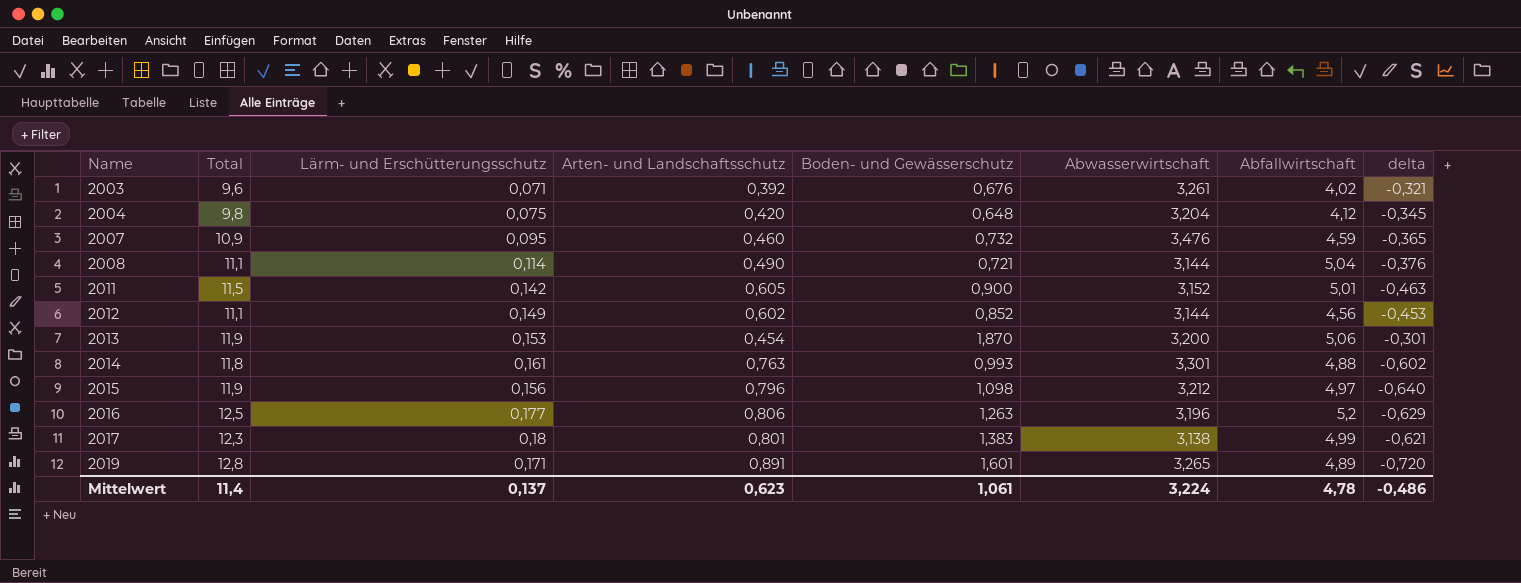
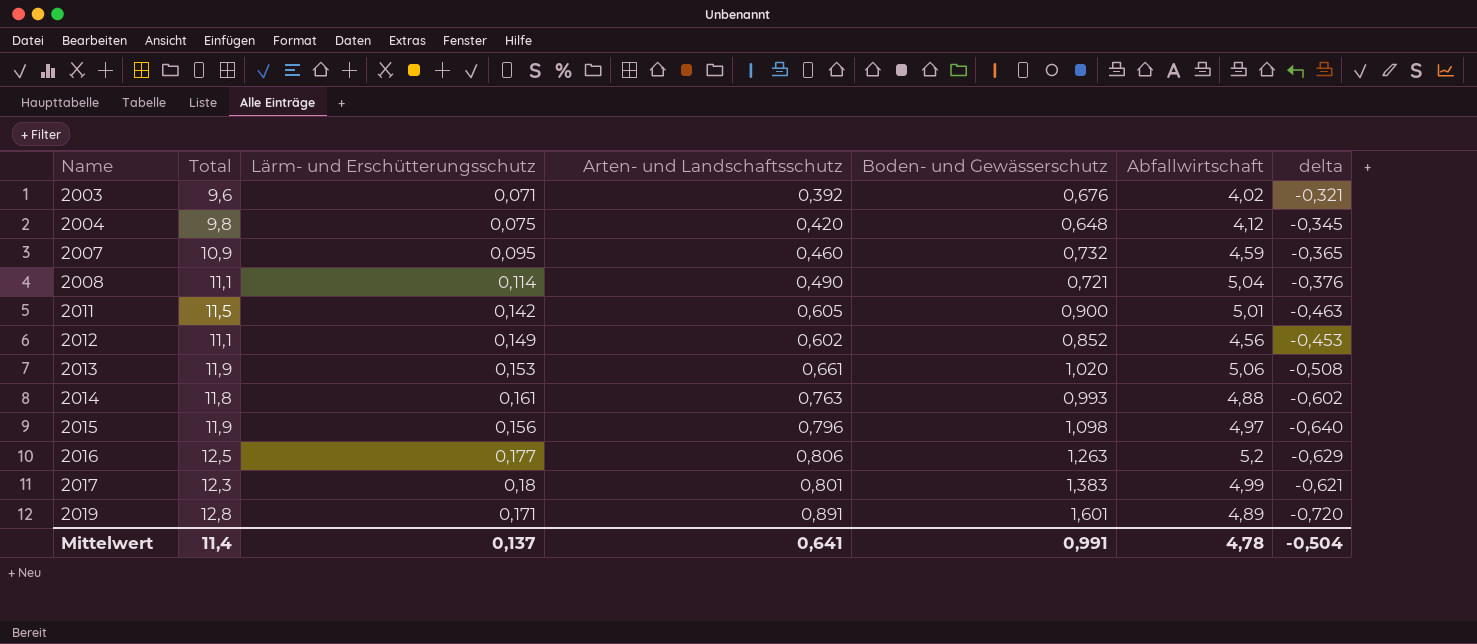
column Abwasserwirtschaft | position: 6 -> none
2013 | Arten- und Landschaftsschutz: 0,454 -> 0,661
2013 | Boden- und Gewässerschutz: 1,870 -> 1,020
2013 | delta: -0,301 -> -0,508
Mittelwert | Arten- und Landschaftsschutz: 0,623 -> 0,641
Mittelwert | Boden- und Gewässerschutz: 1,061 -> 0,991
Mittelwert | delta: -0,486 -> -0,504

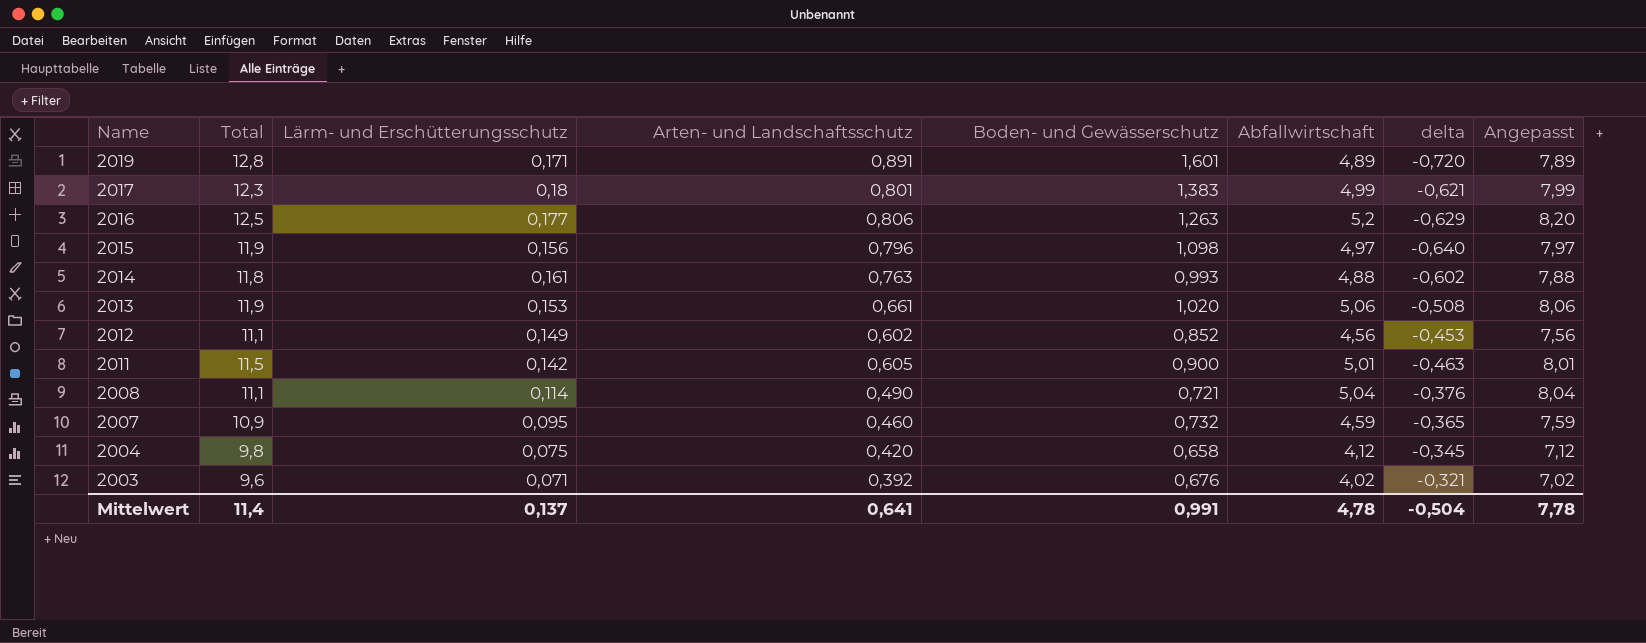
row order: Name ascending -> Name descending
column Angepasst | formula: none -> [Abfallwirtschaft] + 3
2004 | Boden- und Gewässerschutz: 0,648 -> 0,658

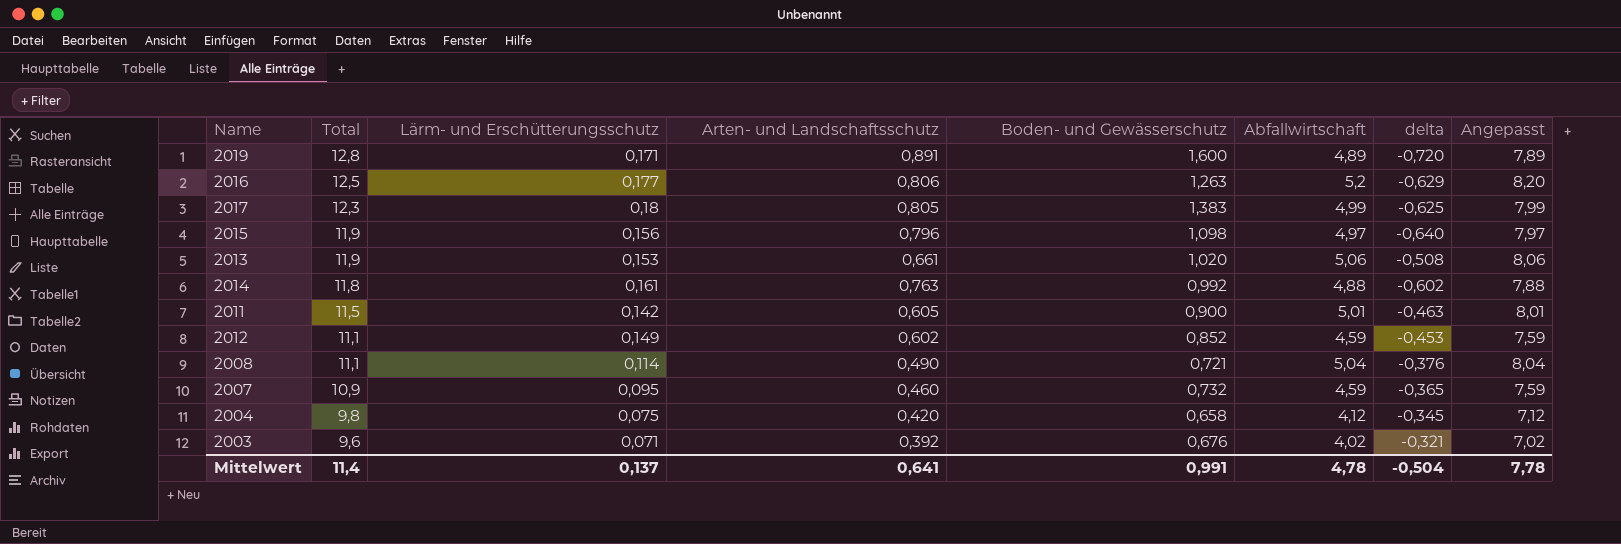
row order: Name descending -> Total descending
2019 | Boden- und Gewässerschutz: 1,601 -> 1,600
2017 | Arten- und Landschaftsschutz: 0,801 -> 0,805
2017 | delta: -0,621 -> -0,625
2014 | Boden- und Gewässerschutz: 0,993 -> 0,992
2012 | Abfallwirtschaft: 4,56 -> 4,59
2012 | Angepasst: 7,56 -> 7,59

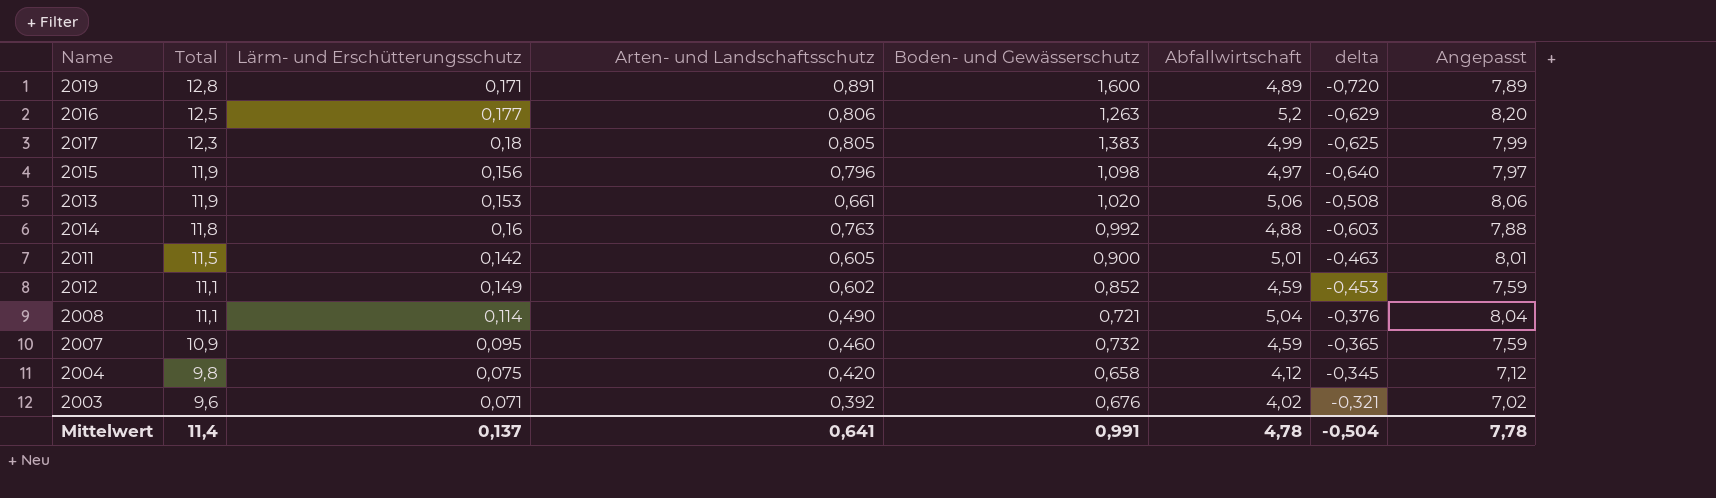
2014 | Lärm- und Erschütterungsschutz: 0,161 -> 0,16
2014 | delta: -0,602 -> -0,603

